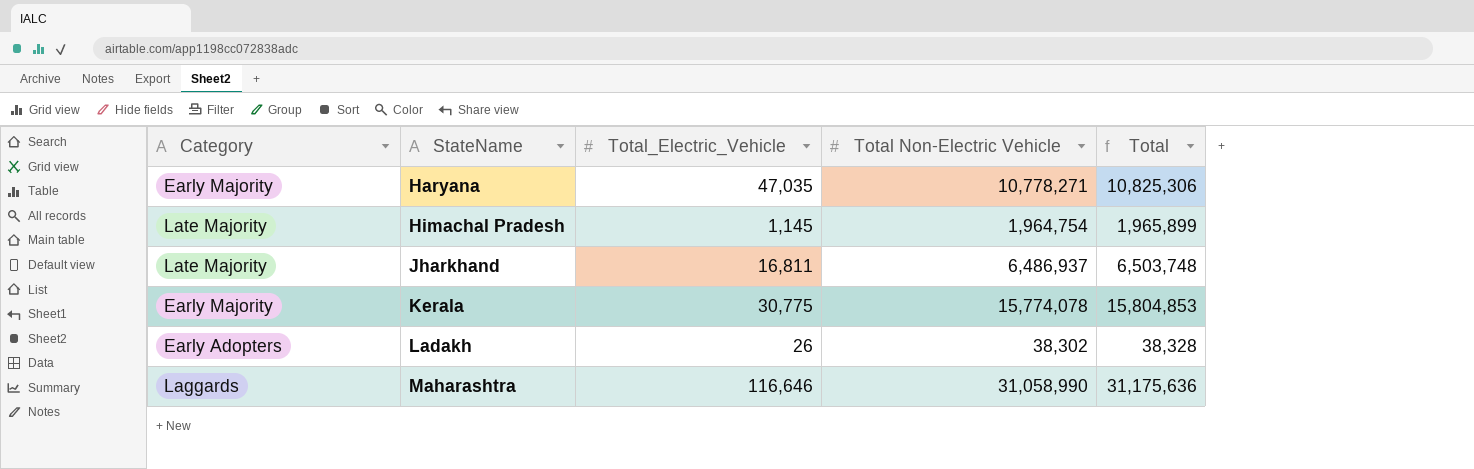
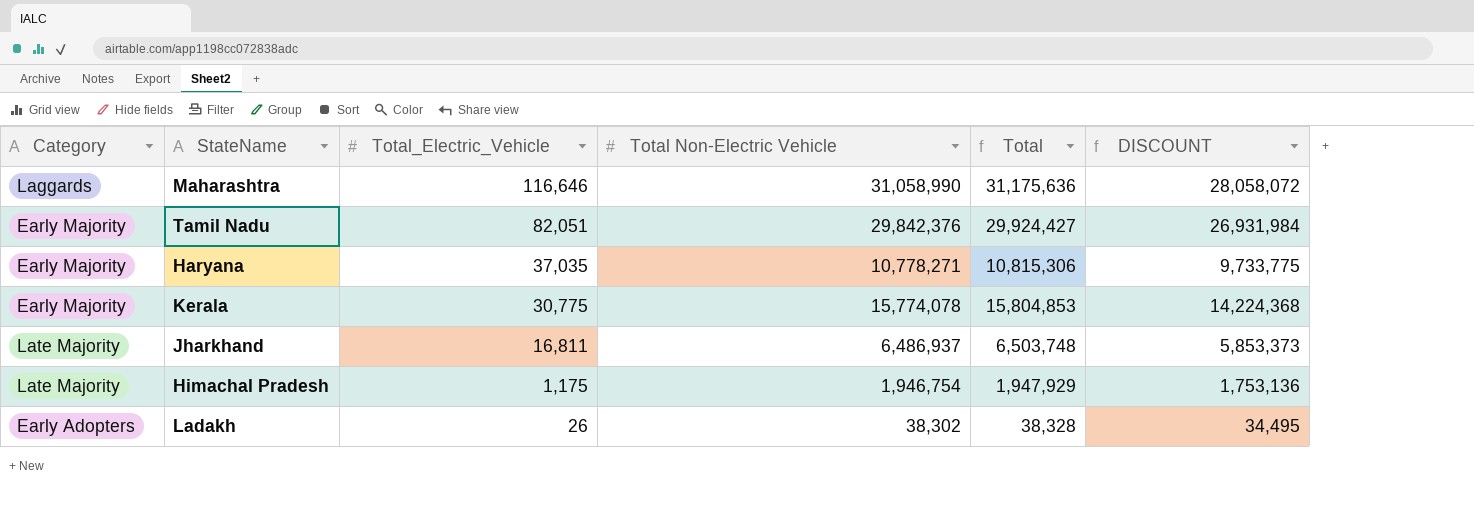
row order: StateName ascending -> Total_Electric_Vehicle descending
column DISCOUNT | formula: none -> [Total] * 0.9
row Tamil Nadu: none -> Early Majority | 82,051 | 29,842,376 | 29,924,427 | 26,931,984
Haryana | Total_Electric_Vehicle: 47,035 -> 37,035
Haryana | Total: 10,825,306 -> 10,815,306
Himachal Pradesh | Total_Electric_Vehicle: 1,145 -> 1,175
Himachal Pradesh | Total Non-Electric Vehicle: 1,964,754 -> 1,946,754
Himachal Pradesh | Total: 1,965,899 -> 1,947,929

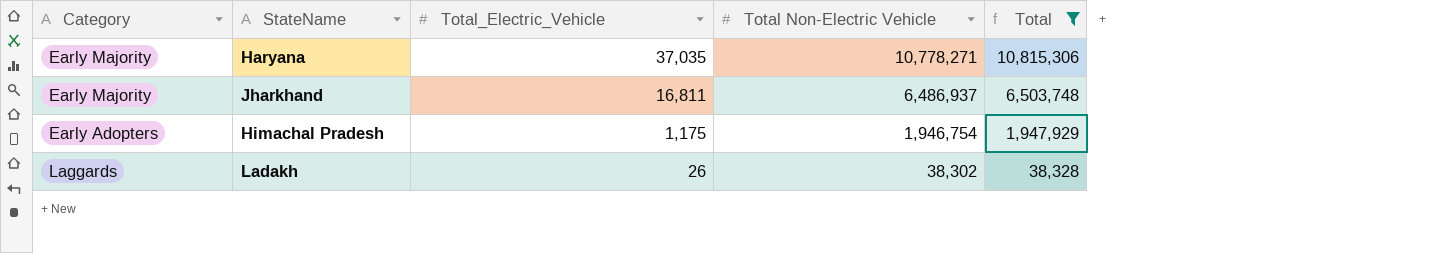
filter: none -> Total <= 10,815,306
column DISCOUNT | formula: [Total] * 0.9 -> none
Jharkhand | Category: Late Majority -> Early Majority
Himachal Pradesh | Category: Late Majority -> Early Adopters
Ladakh | Category: Early Adopters -> Laggards

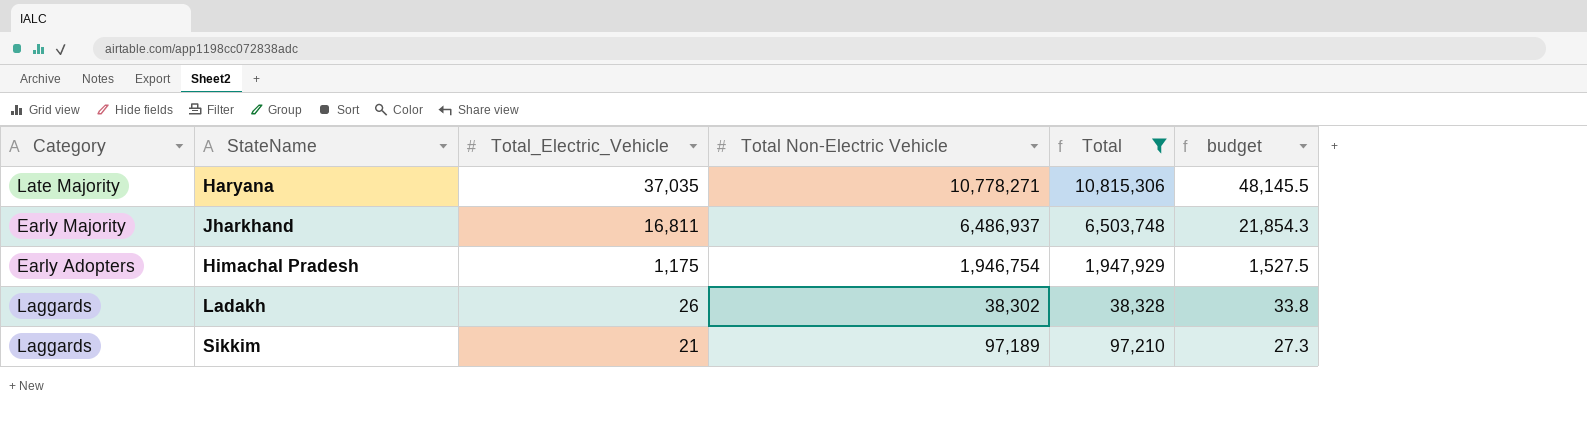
column budget | formula: none -> [Total_Electric_Vehicle] * 1.3
Haryana | Category: Early Majority -> Late Majority
row Sikkim: none -> Laggards | 21 | 97,189 | 97,210 | 27.3

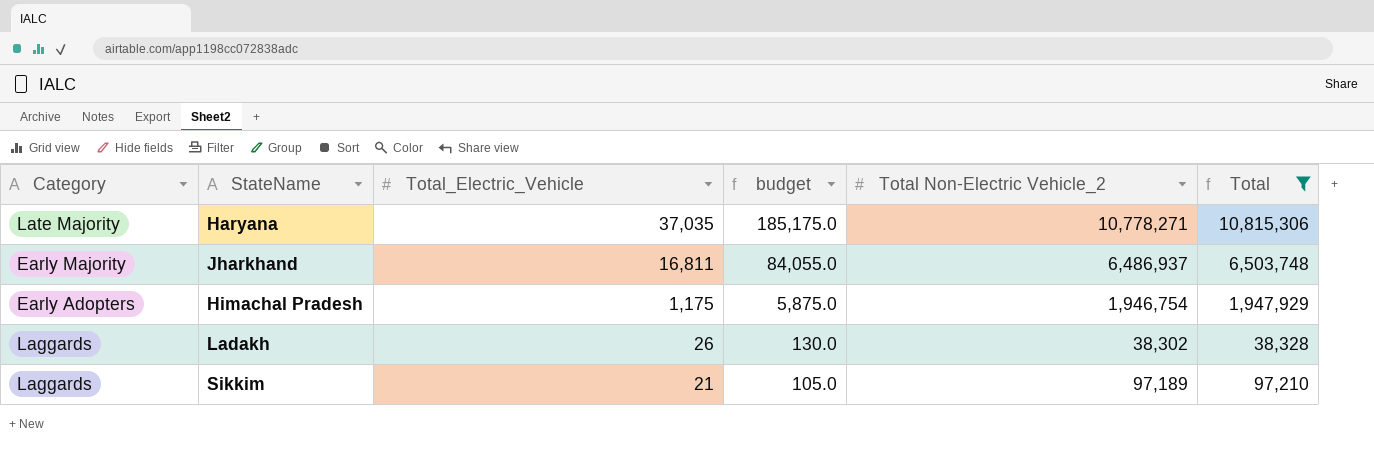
column budget | formula: [Total_Electric_Vehicle] * 1.3 -> [Total_Electric_Vehicle] * 5
column budget | position: 6 -> 4
column name: Total Non-Electric Vehicle -> Total Non-Electric Vehicle_2

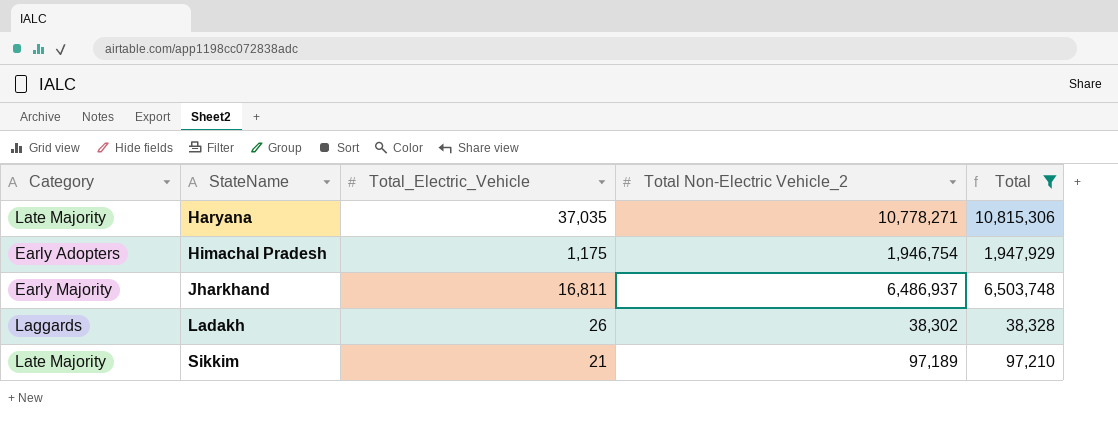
row order: Total_Electric_Vehicle descending -> StateName ascending
column budget | formula: [Total_Electric_Vehicle] * 5 -> none
Sikkim | Category: Laggards -> Late Majority

